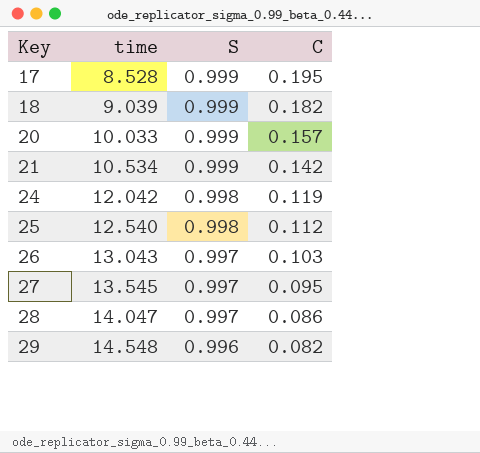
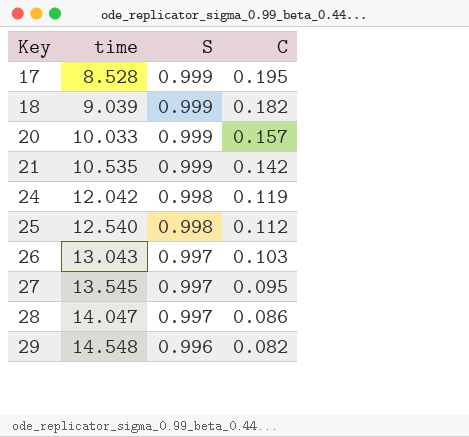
21 | time: 10.534 -> 10.535

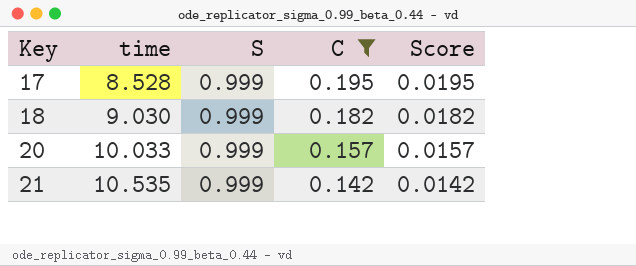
filter: none -> C >= 0.142
column Score | formula: none -> [C] * 0.1
18 | time: 9.039 -> 9.030

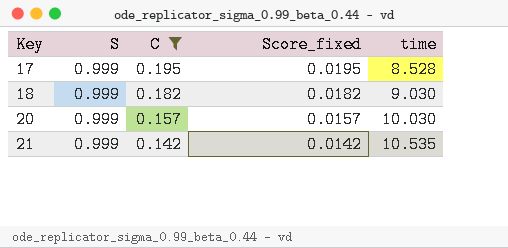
column name: Score -> Score_fixed
column time | position: 2 -> 5
20 | time: 10.033 -> 10.030

